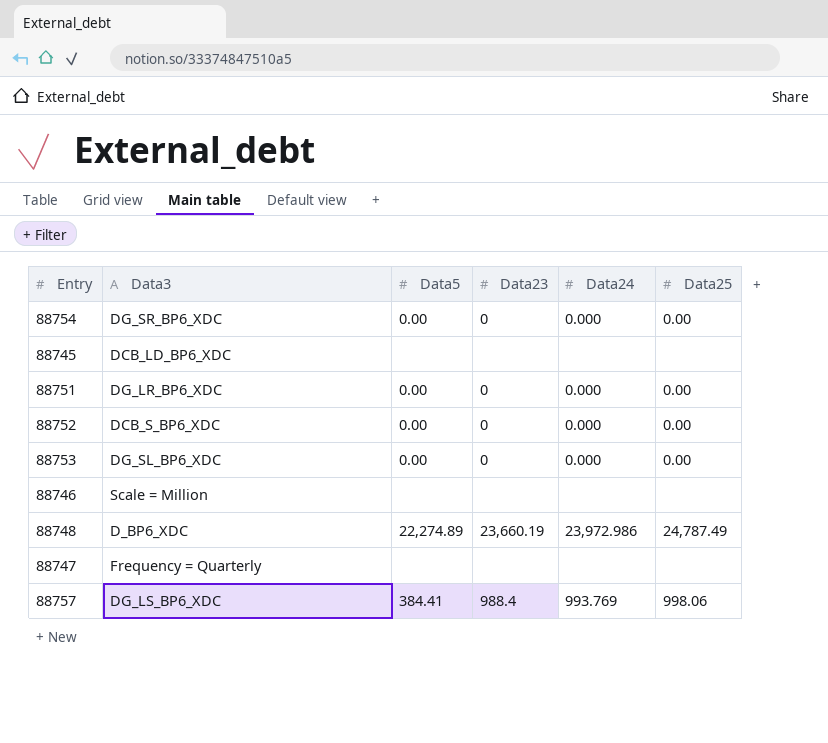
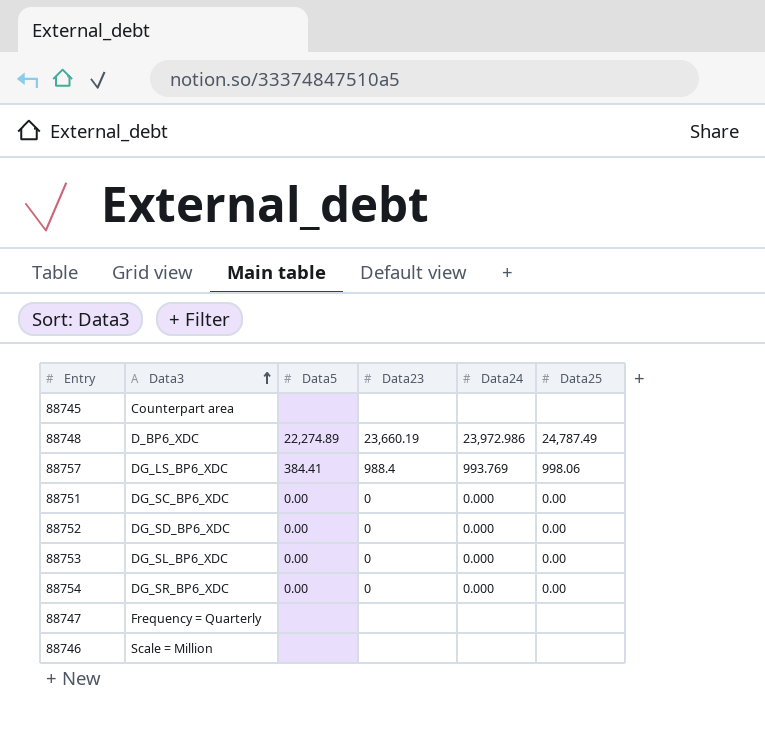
row order: none -> Data3 ascending
88745 | Data3: DCB_LD_BP6_XDC -> Counterpart area
88751 | Data3: DG_LR_BP6_XDC -> DG_SC_BP6_XDC
88752 | Data3: DCB_S_BP6_XDC -> DG_SD_BP6_XDC

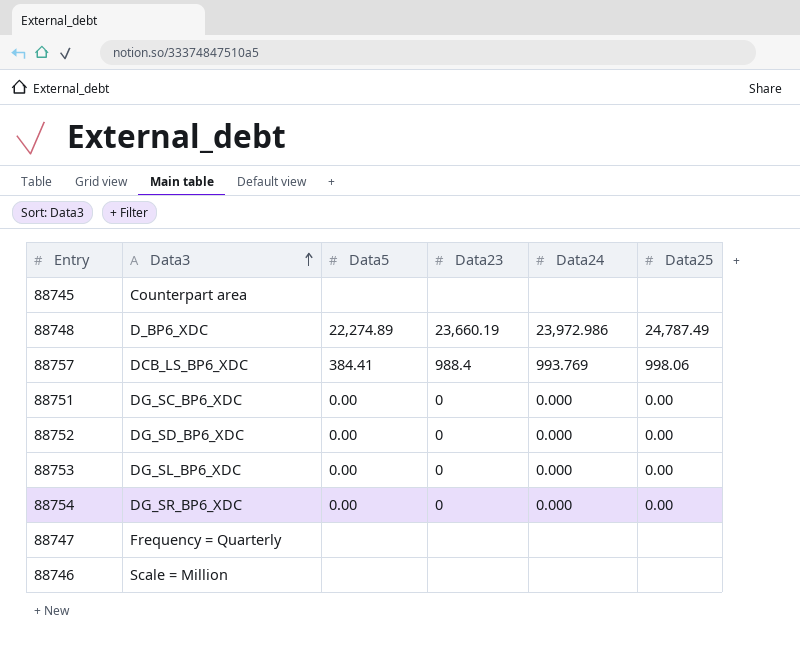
88757 | Data3: DG_LS_BP6_XDC -> DCB_LS_BP6_XDC

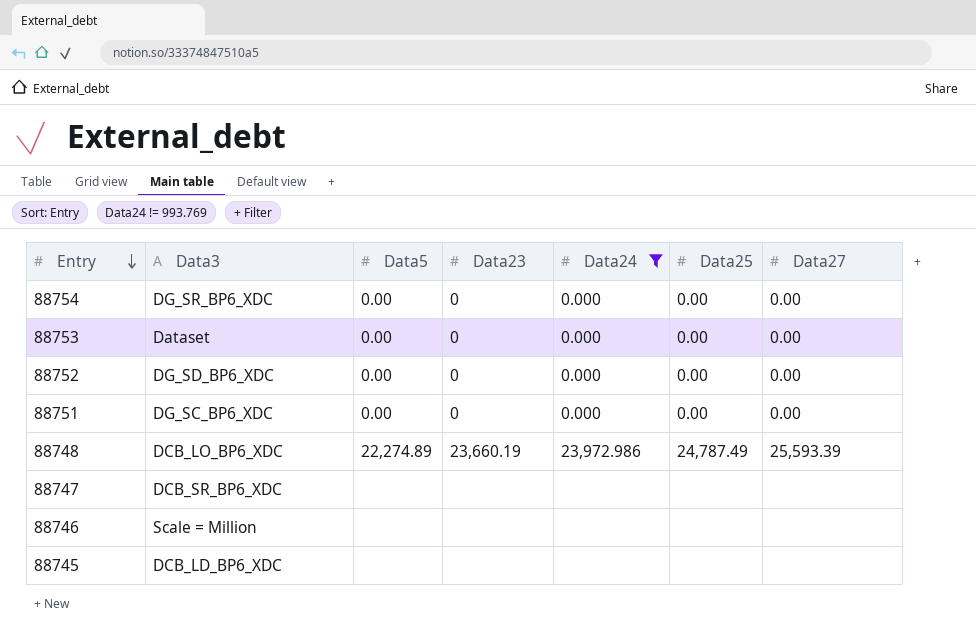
filter: none -> Data24 != 993.769
row order: Data3 ascending -> Entry descending
column Data27 | position: none -> 7
88753 | Data3: DG_SL_BP6_XDC -> Dataset
88748 | Data3: D_BP6_XDC -> DCB_LO_BP6_XDC
88747 | Data3: Frequency = Quarterly -> DCB_SR_BP6_XDC
88745 | Data3: Counterpart area -> DCB_LD_BP6_XDC

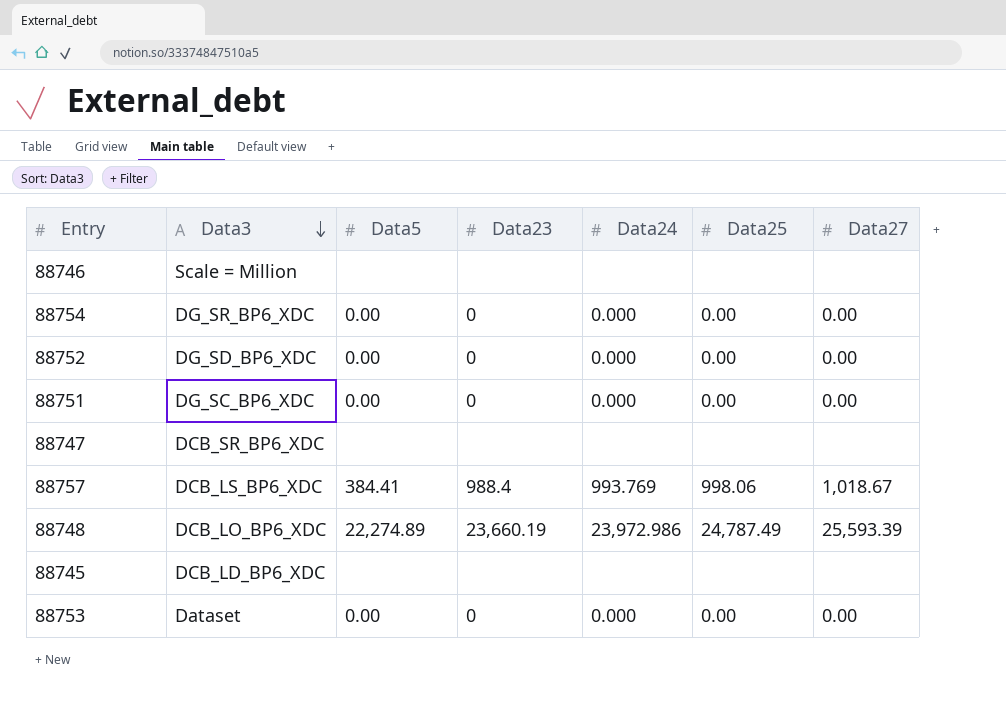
filter: Data24 != 993.769 -> none
row order: Entry descending -> Data3 descending

